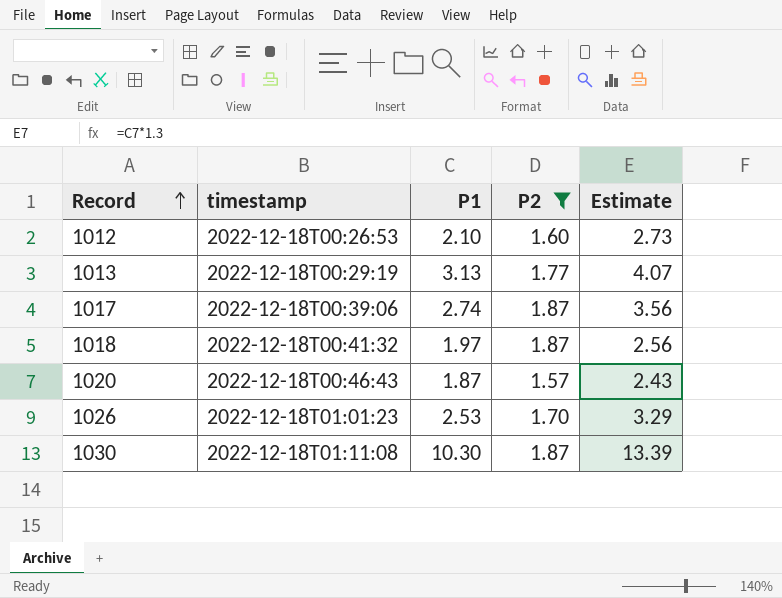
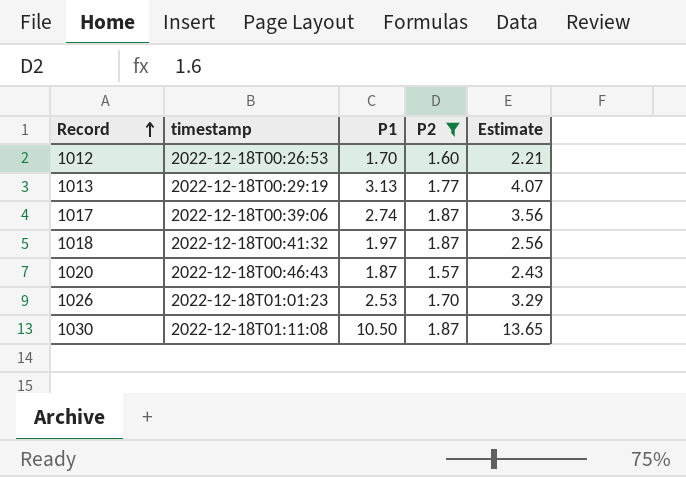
1012 | P1: 2.10 -> 1.70
1012 | Estimate: 2.73 -> 2.21
1030 | P1: 10.30 -> 10.50
1030 | Estimate: 13.39 -> 13.65

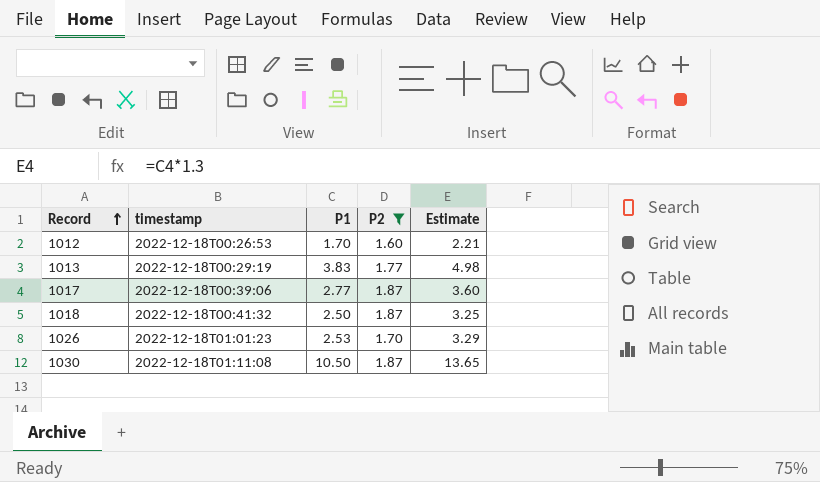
row 1020: 2022-12-18T00:46:43 | 1.87 | 1.57 | 2.43 -> none
1013 | P1: 3.13 -> 3.83
1013 | Estimate: 4.07 -> 4.98
1017 | P1: 2.74 -> 2.77
1017 | Estimate: 3.56 -> 3.60
1018 | P1: 1.97 -> 2.50
1018 | Estimate: 2.56 -> 3.25

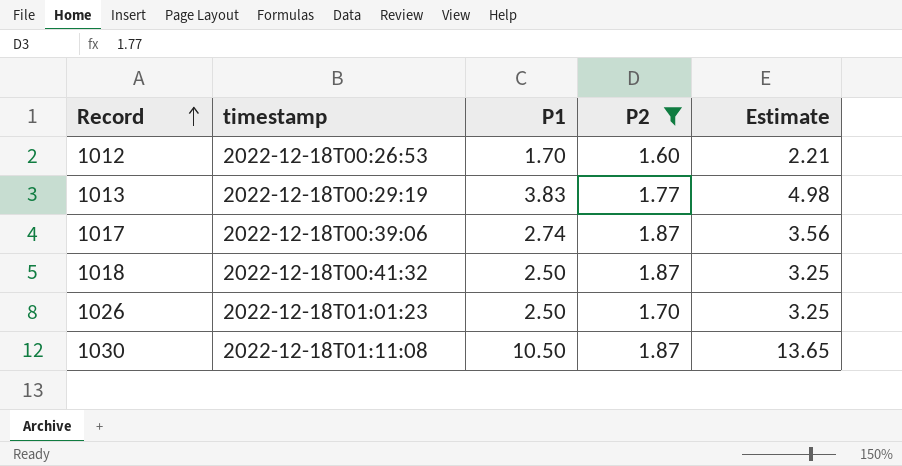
1017 | P1: 2.77 -> 2.74
1017 | Estimate: 3.60 -> 3.56
1026 | P1: 2.53 -> 2.50
1026 | Estimate: 3.29 -> 3.25

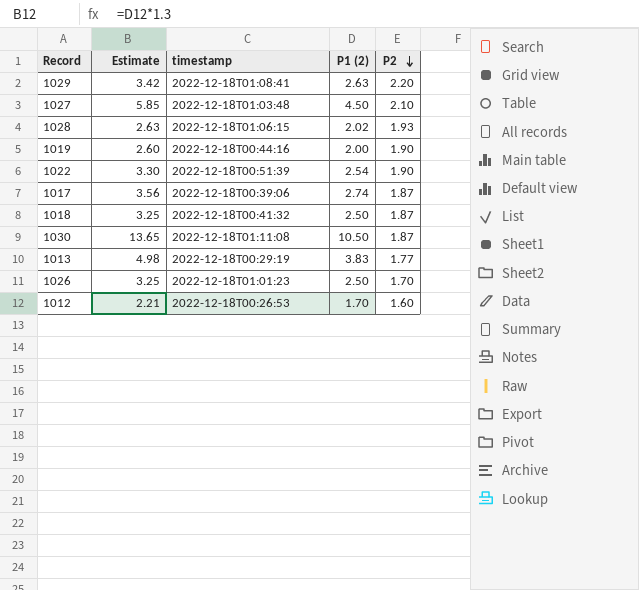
filter: P2 <= 1.87 -> none
row order: Record ascending -> P2 descending
column Estimate | position: 5 -> 2
column name: P1 -> P1 (2)

